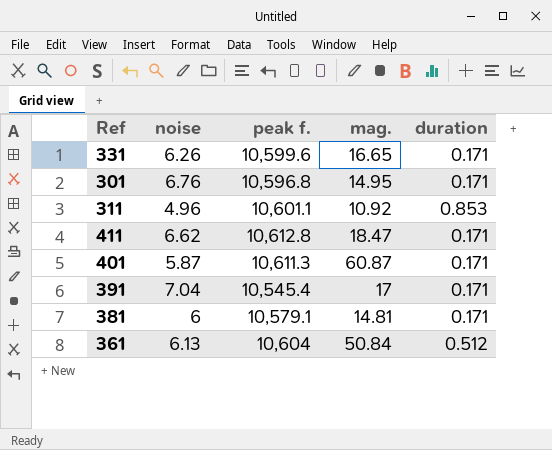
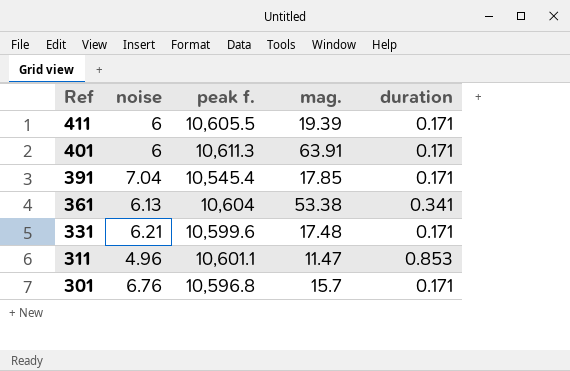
row order: none -> Ref descending
row 381: 6 | 10,579.1 | 14.81 | 0.171 -> none
411 | noise: 6.62 -> 6
411 | peak f.: 10,612.8 -> 10,605.5
411 | mag.: 18.47 -> 19.39
401 | noise: 5.87 -> 6
401 | mag.: 60.87 -> 63.91
391 | mag.: 17 -> 17.85
361 | mag.: 50.84 -> 53.38
361 | duration: 0.512 -> 0.341
331 | noise: 6.26 -> 6.21
331 | mag.: 16.65 -> 17.48
311 | mag.: 10.92 -> 11.47
301 | mag.: 14.95 -> 15.7

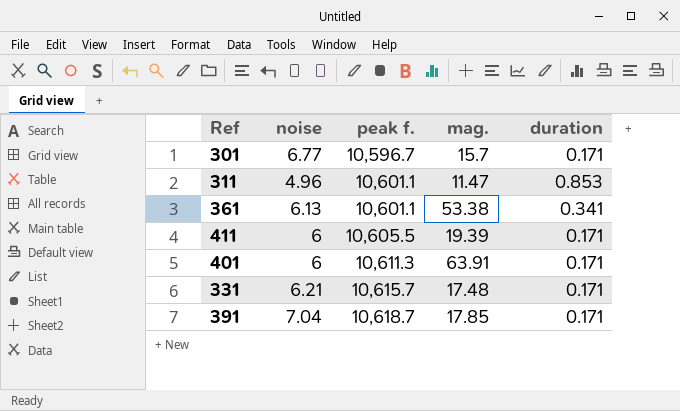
row order: Ref descending -> peak f. ascending
301 | noise: 6.76 -> 6.77
301 | peak f.: 10,596.8 -> 10,596.7
361 | peak f.: 10,604 -> 10,601.1
331 | peak f.: 10,599.6 -> 10,615.7
391 | peak f.: 10,545.4 -> 10,618.7

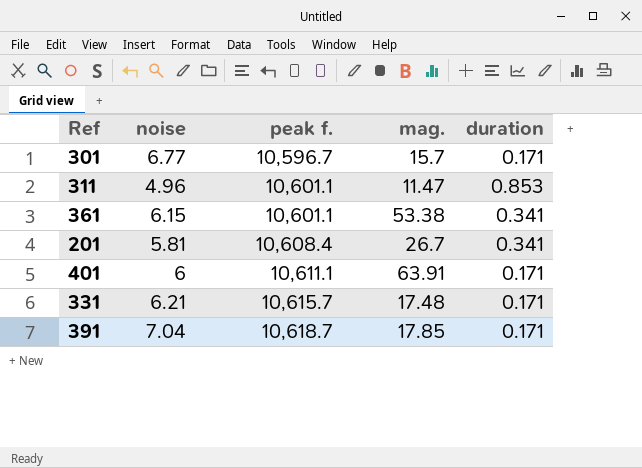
row 411: 6 | 10,605.5 | 19.39 | 0.171 -> none
361 | noise: 6.13 -> 6.15
row 201: none -> 5.81 | 10,608.4 | 26.7 | 0.341
401 | peak f.: 10,611.3 -> 10,611.1

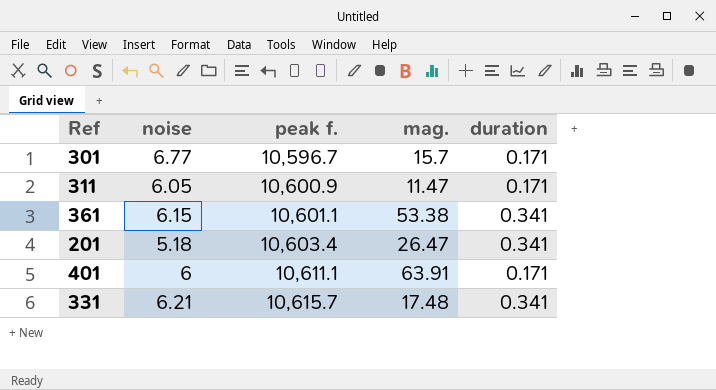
row 391: 7.04 | 10,618.7 | 17.85 | 0.171 -> none
311 | noise: 4.96 -> 6.05
311 | peak f.: 10,601.1 -> 10,600.9
311 | duration: 0.853 -> 0.171
201 | noise: 5.81 -> 5.18
201 | peak f.: 10,608.4 -> 10,603.4
201 | mag.: 26.7 -> 26.47
331 | duration: 0.171 -> 0.341

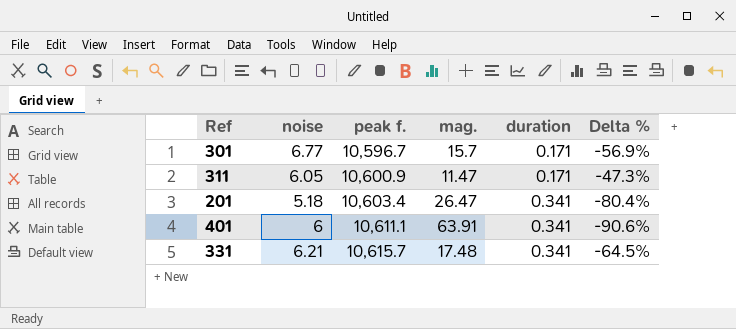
column Delta % | formula: none -> ([noise] - [mag.]) / [mag.]
row 361: 6.15 | 10,601.1 | 53.38 | 0.341 -> none
401 | duration: 0.171 -> 0.341

